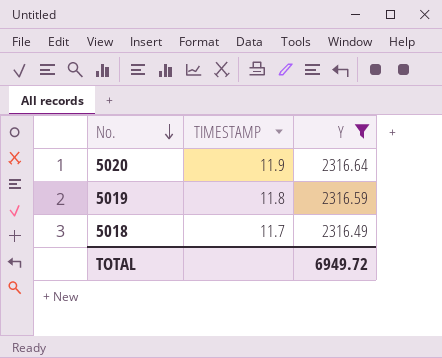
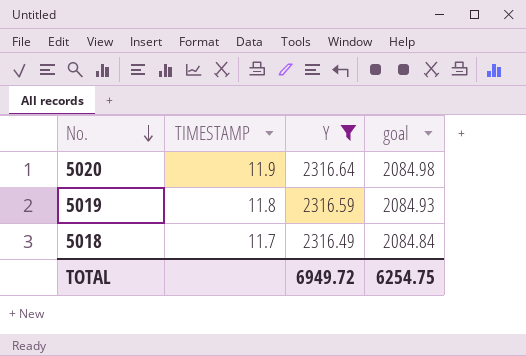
column goal | formula: none -> [Y] * 0.9

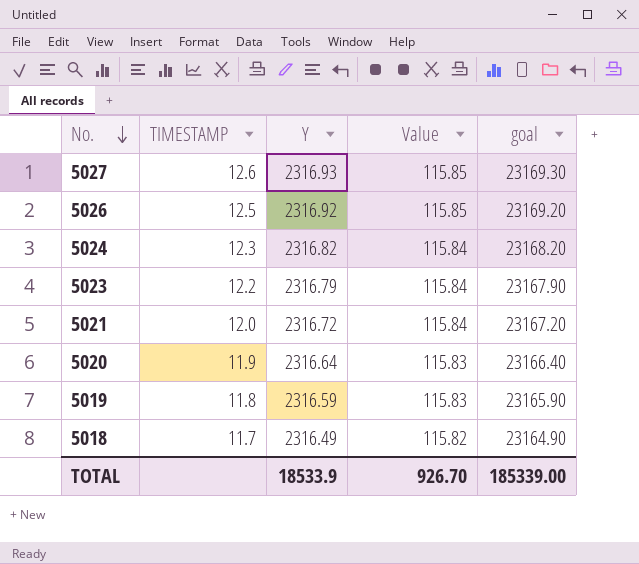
filter: Y <= 2316.64 -> none
column Value | formula: none -> [Y] * 0.05
column goal | formula: [Y] * 0.9 -> [Y] * 10
TOTAL | Y: 6949.72 -> 18533.9
TOTAL | goal: 6254.75 -> 185339.00

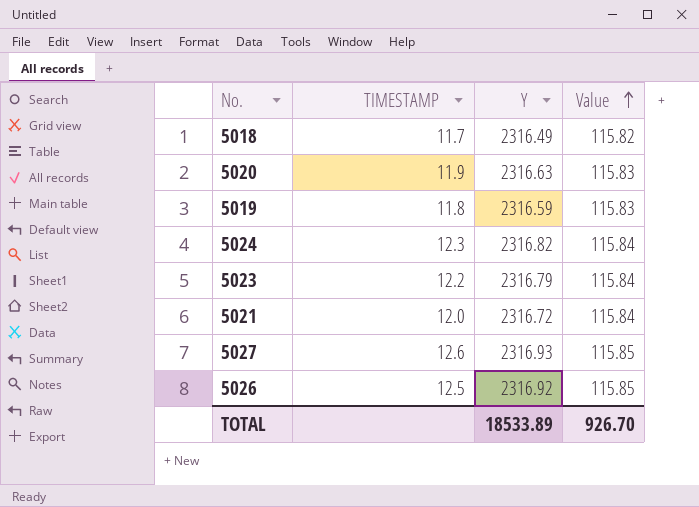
row order: No. descending -> Value ascending
column goal | formula: [Y] * 10 -> none
5020 | Y: 2316.64 -> 2316.63
TOTAL | Y: 18533.9 -> 18533.89

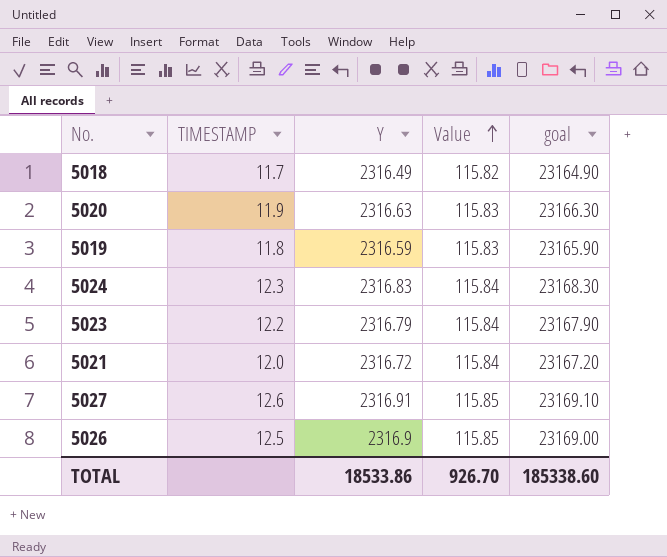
column goal | formula: none -> [Y] * 10
5024 | Y: 2316.82 -> 2316.83
5027 | Y: 2316.93 -> 2316.91
5026 | Y: 2316.92 -> 2316.9
TOTAL | Y: 18533.89 -> 18533.86

